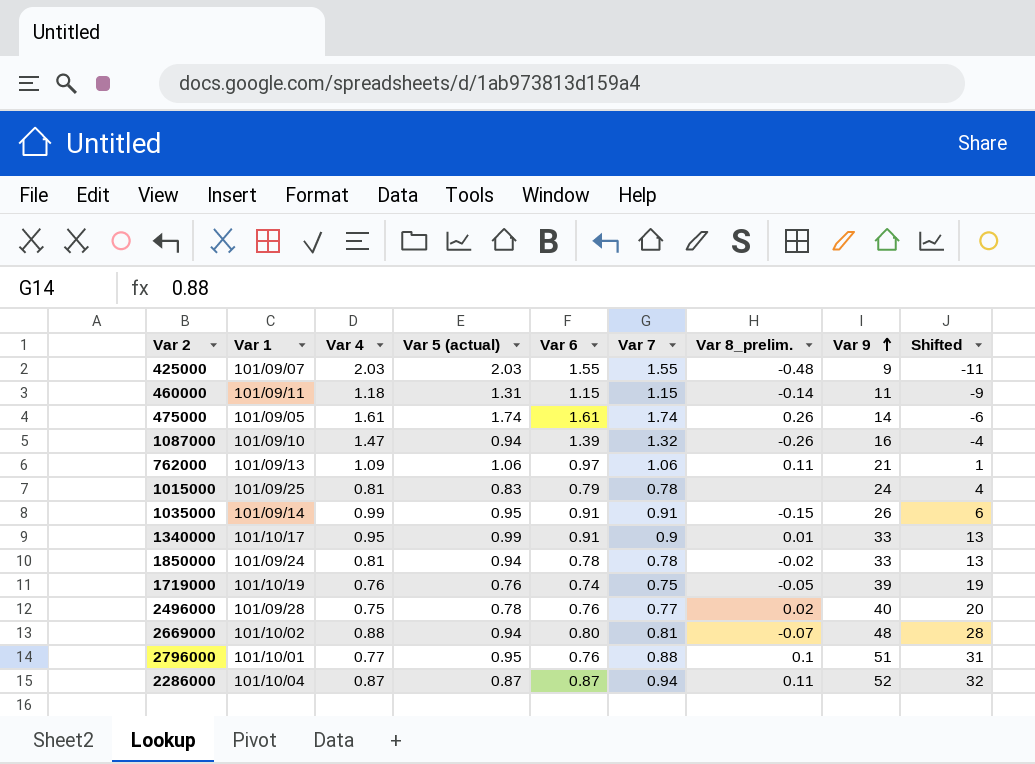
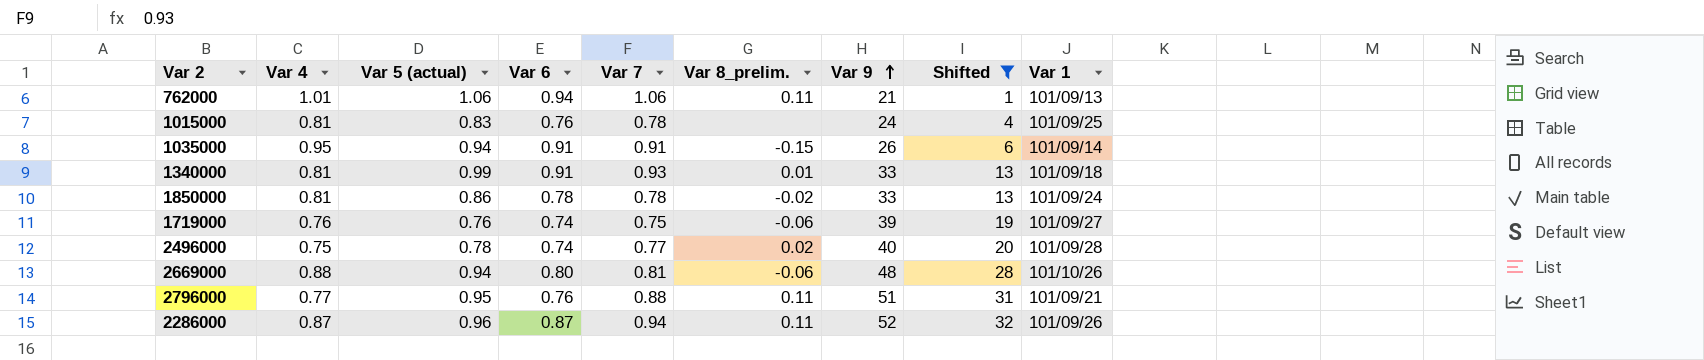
filter: none -> Shifted >= 1
column Var 1 | position: 2 -> 9
762000 | Var 4: 1.09 -> 1.01
762000 | Var 6: 0.97 -> 0.94
1015000 | Var 6: 0.79 -> 0.76
1035000 | Var 4: 0.99 -> 0.95
1035000 | Var 5 (actual): 0.95 -> 0.94
1340000 | Var 4: 0.95 -> 0.81
1340000 | Var 7: 0.9 -> 0.93
1340000 | Var 1: 101/10/17 -> 101/09/18
1850000 | Var 5 (actual): 0.94 -> 0.86
1719000 | Var 8_prelim.: -0.05 -> -0.06
1719000 | Var 1: 101/10/19 -> 101/09/27
2496000 | Var 6: 0.76 -> 0.74
2669000 | Var 8_prelim.: -0.07 -> -0.06
2669000 | Var 1: 101/10/02 -> 101/10/26
2796000 | Var 8_prelim.: 0.1 -> 0.11
2796000 | Var 1: 101/10/01 -> 101/09/21
2286000 | Var 5 (actual): 0.87 -> 0.96
2286000 | Var 1: 101/10/04 -> 101/09/26

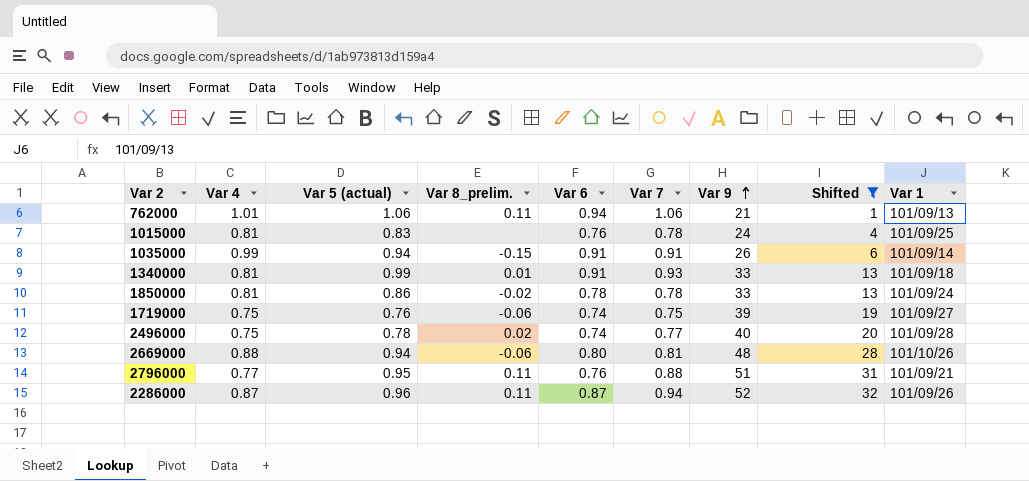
column Var 8_prelim. | position: 6 -> 4
1035000 | Var 4: 0.95 -> 0.99
1719000 | Var 4: 0.76 -> 0.75

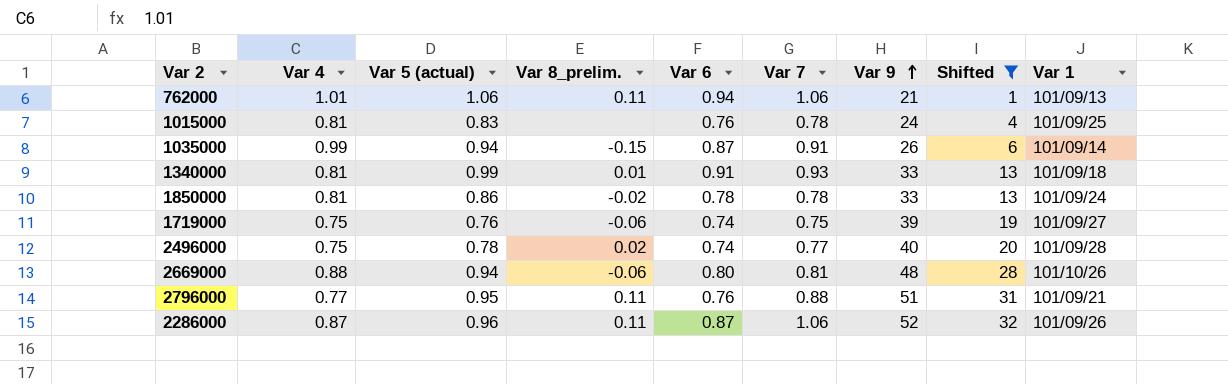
1035000 | Var 6: 0.91 -> 0.87
2286000 | Var 7: 0.94 -> 1.06

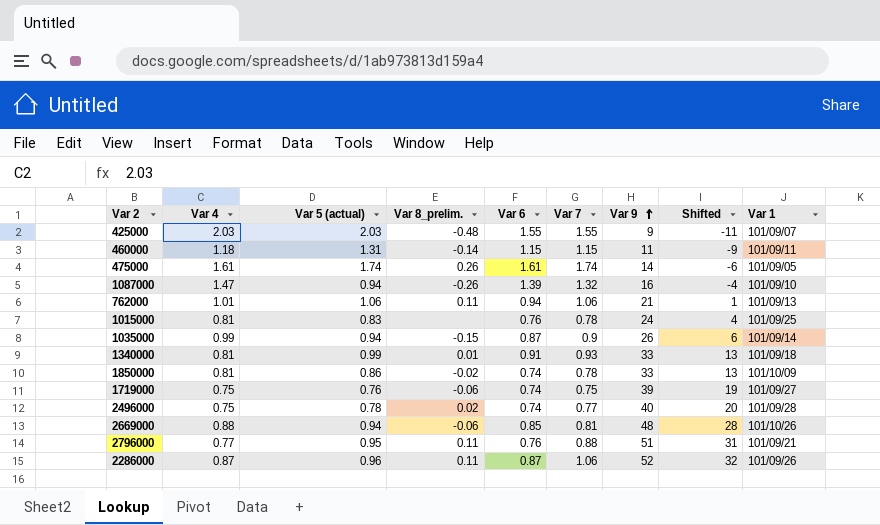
filter: Shifted >= 1 -> none
1035000 | Var 7: 0.91 -> 0.9
1850000 | Var 6: 0.78 -> 0.74
1850000 | Var 1: 101/09/24 -> 101/10/09
2669000 | Var 6: 0.80 -> 0.85

